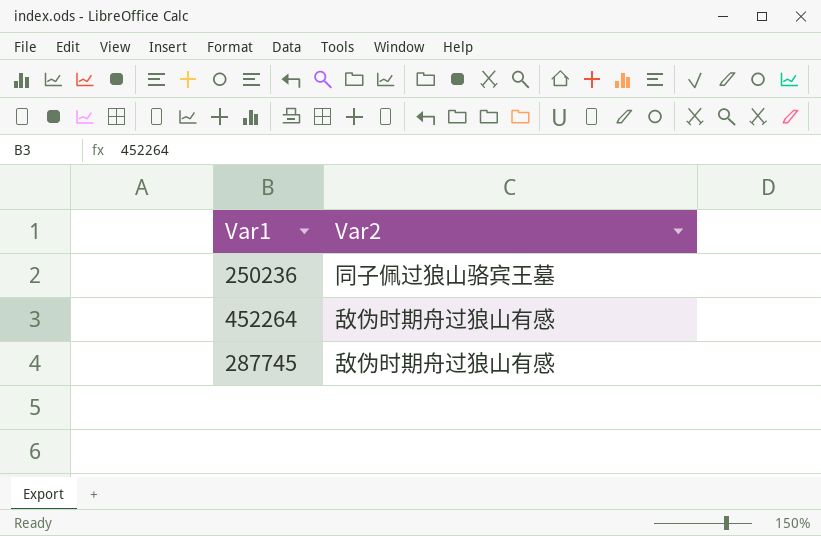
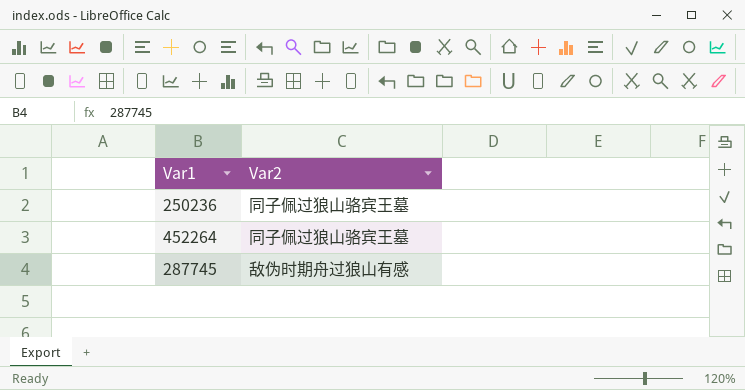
452264 | Var2: 敌伪时期舟过狼山有感 -> 同子佩过狼山骆宾王墓

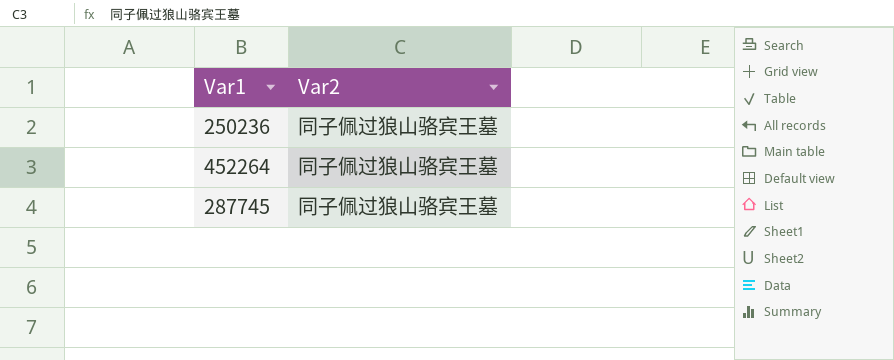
287745 | Var2: 敌伪时期舟过狼山有感 -> 同子佩过狼山骆宾王墓

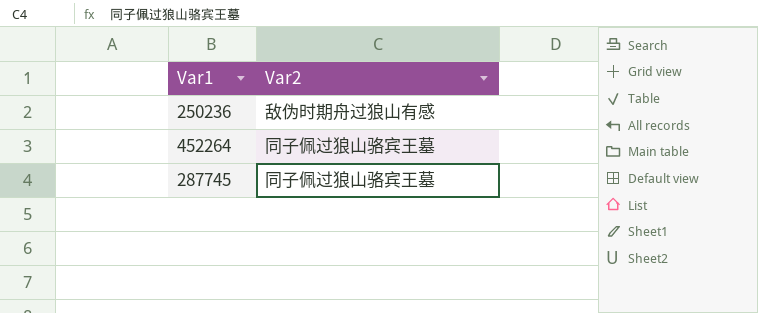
250236 | Var2: 同子佩过狼山骆宾王墓 -> 敌伪时期舟过狼山有感

